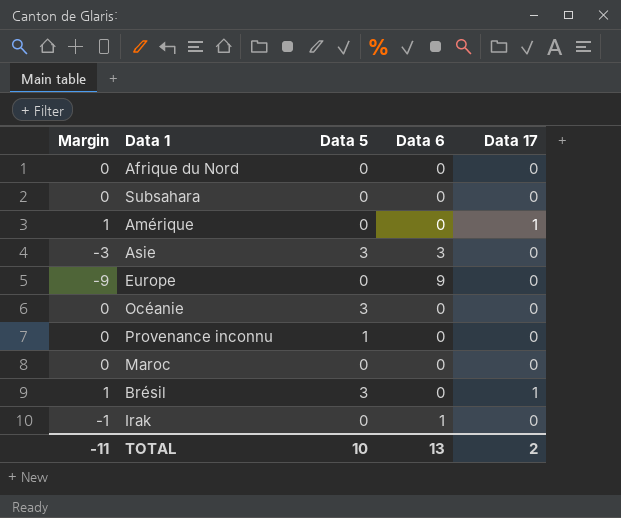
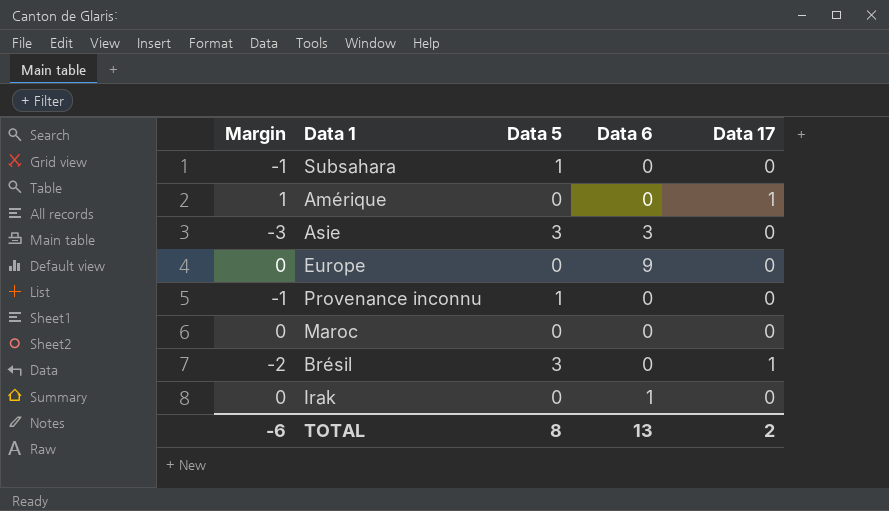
column Margin | formula: [Data 17] - [Data 6] -> [Data 17] - [Data 5]
row Afrique du Nord: 0 | 0 | 0 | 0 -> none
row Océanie: 0 | 3 | 0 | 0 -> none
Subsahara | Data 5: 0 -> 1
TOTAL | Margin: -11 -> -6
TOTAL | Data 5: 10 -> 8

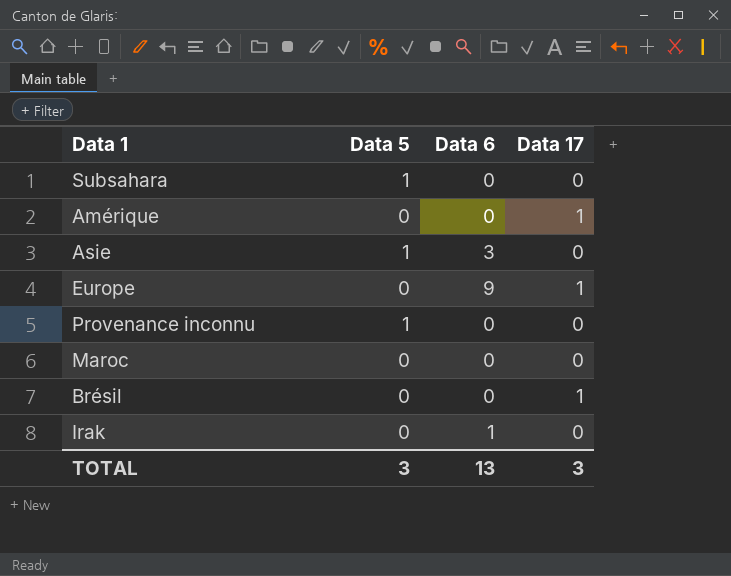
column Margin | formula: [Data 17] - [Data 5] -> none
Asie | Data 5: 3 -> 1
Europe | Data 17: 0 -> 1
Brésil | Data 5: 3 -> 0
TOTAL | Data 5: 8 -> 3
TOTAL | Data 17: 2 -> 3

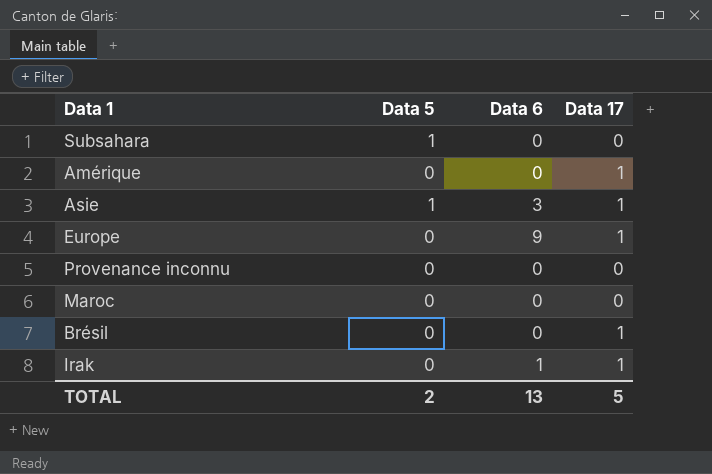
Asie | Data 17: 0 -> 1
Provenance inconnu | Data 5: 1 -> 0
Irak | Data 17: 0 -> 1
TOTAL | Data 5: 3 -> 2
TOTAL | Data 17: 3 -> 5

